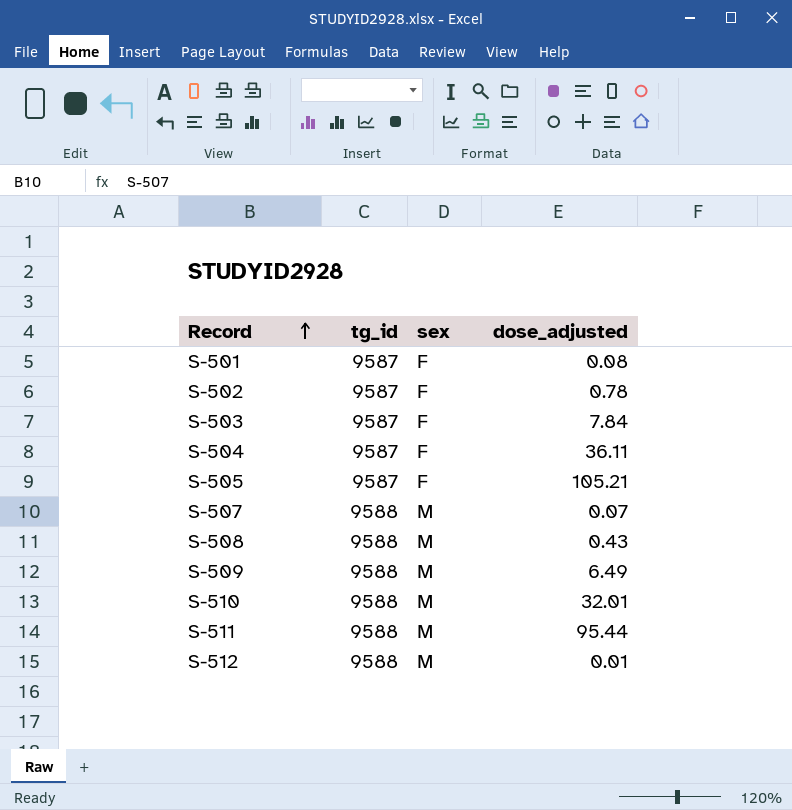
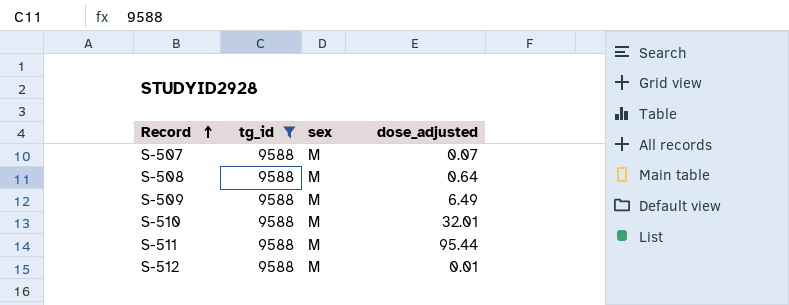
filter: none -> tg_id = 9588
S-508 | dose_adjusted: 0.43 -> 0.64

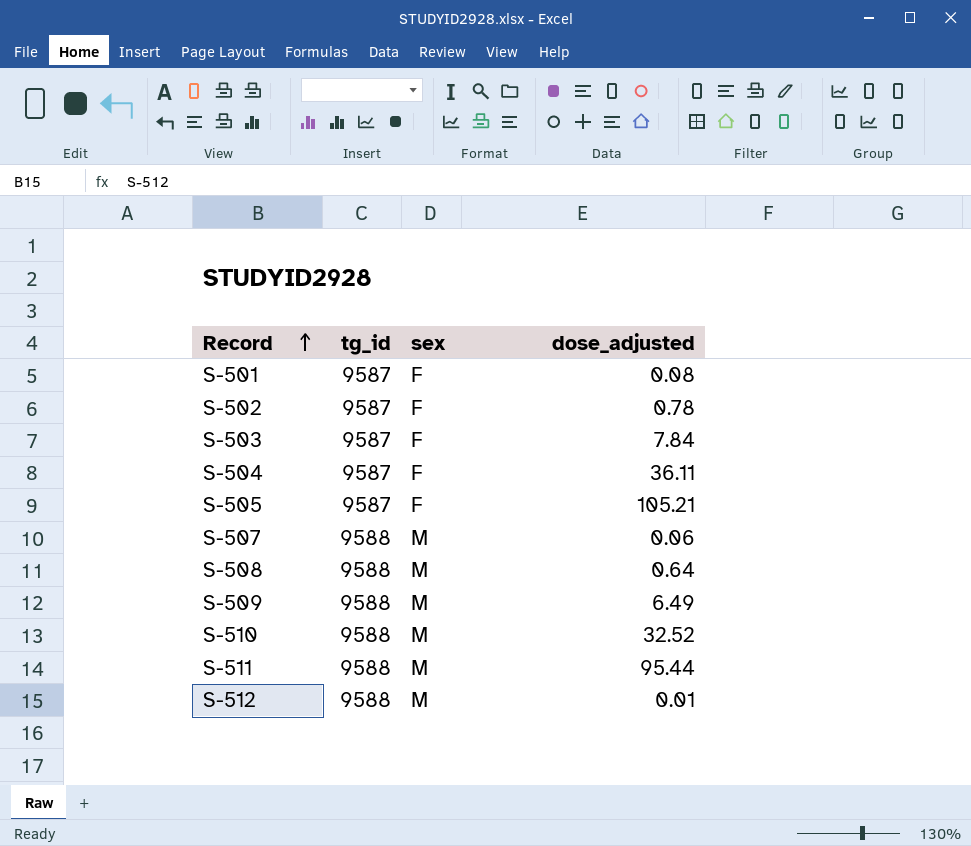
filter: tg_id = 9588 -> none
S-507 | dose_adjusted: 0.07 -> 0.06
S-510 | dose_adjusted: 32.01 -> 32.52

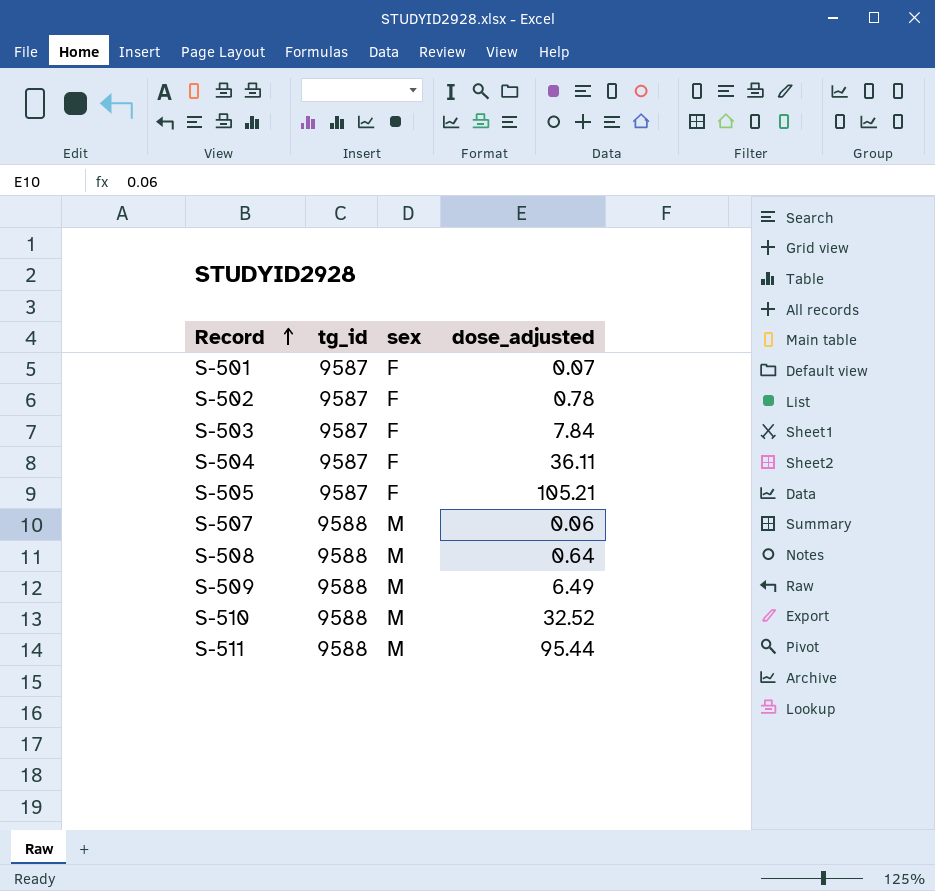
row S-512: 9588 | M | 0.01 -> none
S-501 | dose_adjusted: 0.08 -> 0.07

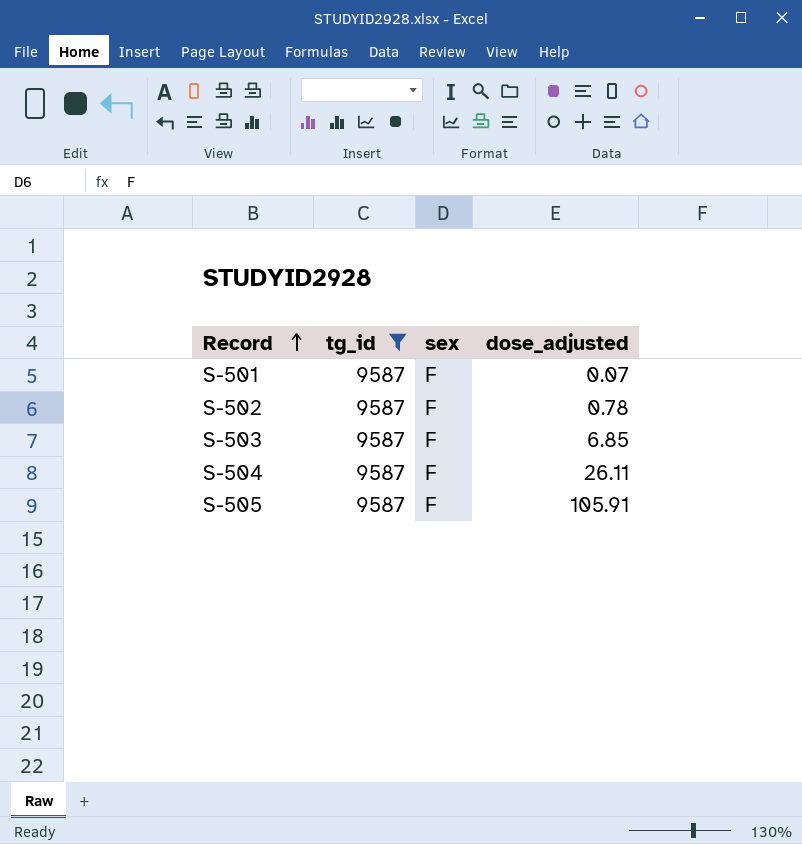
filter: none -> tg_id = 9587
S-503 | dose_adjusted: 7.84 -> 6.85
S-504 | dose_adjusted: 36.11 -> 26.11
S-505 | dose_adjusted: 105.21 -> 105.91

